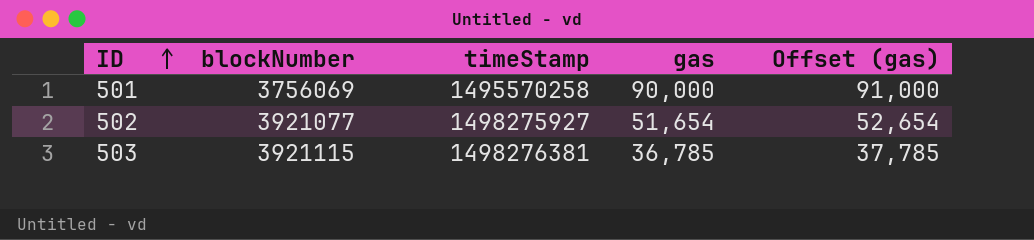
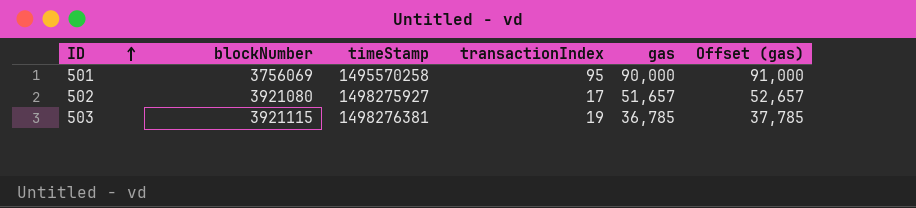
column transactionIndex | position: none -> 4
502 | blockNumber: 3921077 -> 3921080
502 | gas: 51,654 -> 51,657
502 | Offset (gas): 52,654 -> 52,657

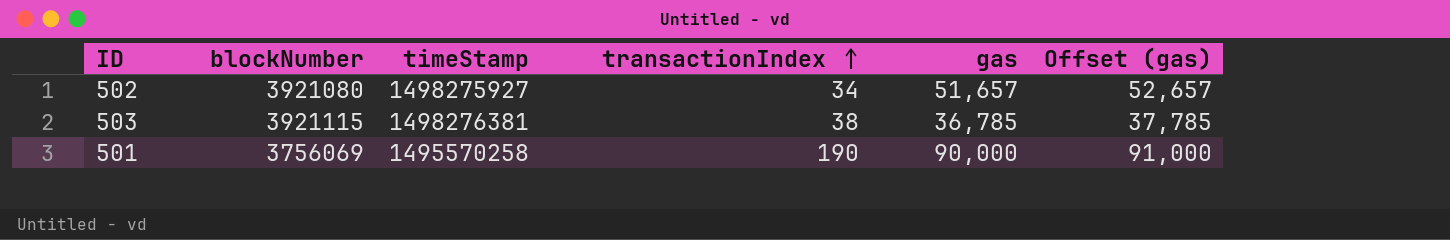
row order: ID ascending -> transactionIndex ascending
502 | transactionIndex: 17 -> 34
503 | transactionIndex: 19 -> 38
501 | transactionIndex: 95 -> 190

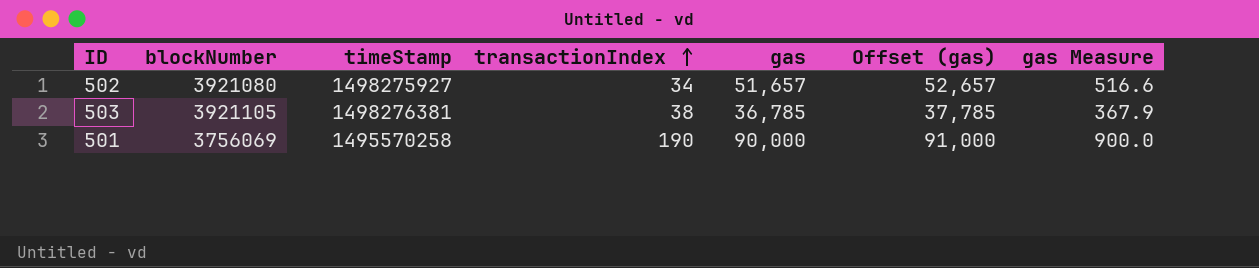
column gas Measure | formula: none -> [gas] * 0.01
503 | blockNumber: 3921115 -> 3921105

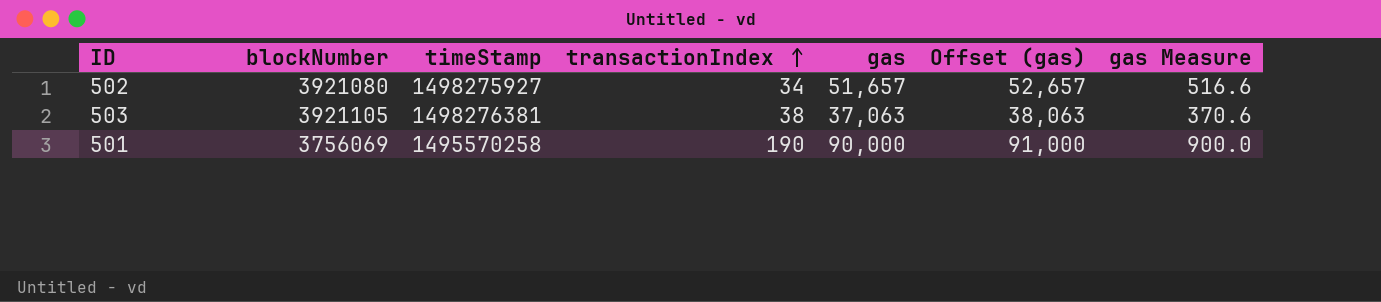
503 | gas: 36,785 -> 37,063
503 | Offset (gas): 37,785 -> 38,063
503 | gas Measure: 367.9 -> 370.6

